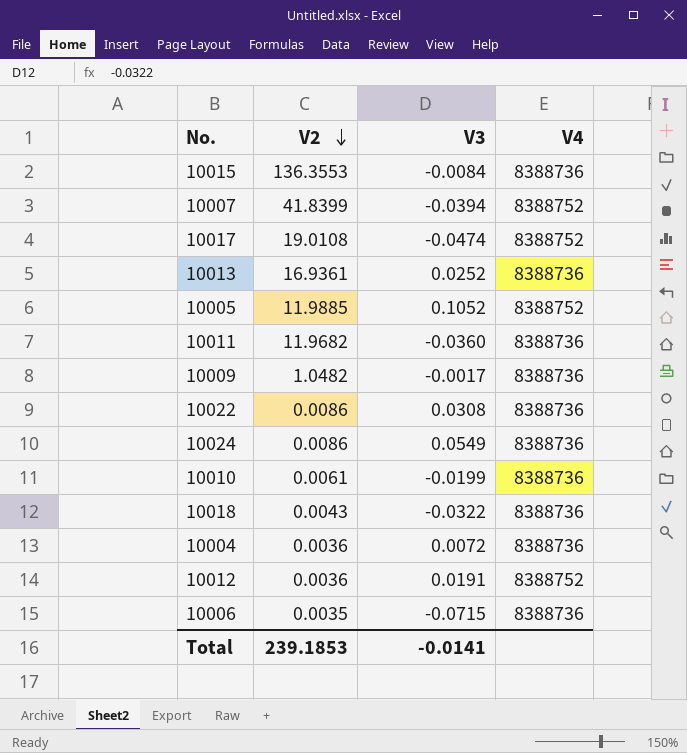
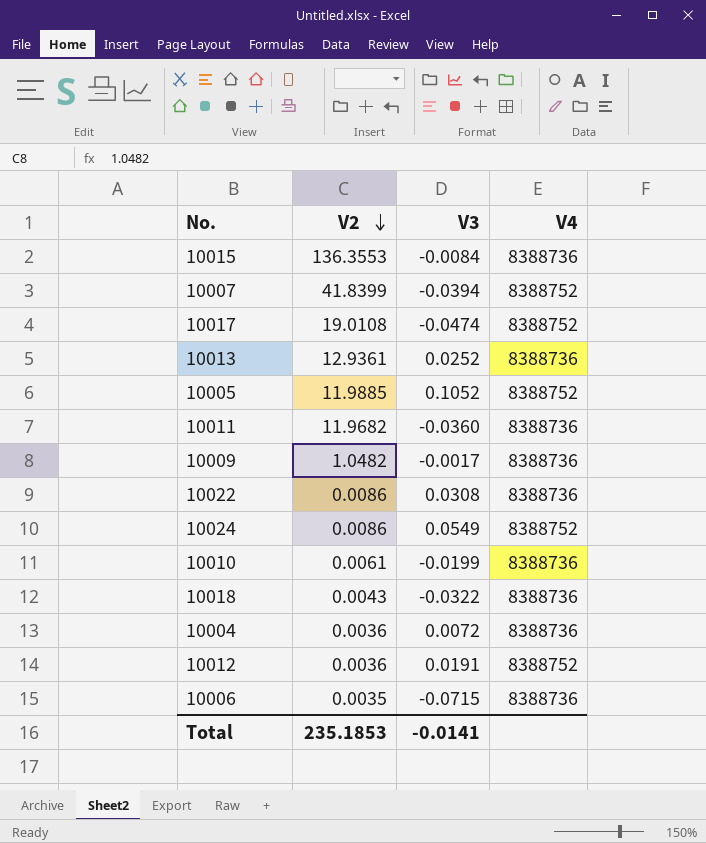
10013 | V2: 16.9361 -> 12.9361
10024 | V4: 8388736 -> 8388752
Total | V2: 239.1853 -> 235.1853

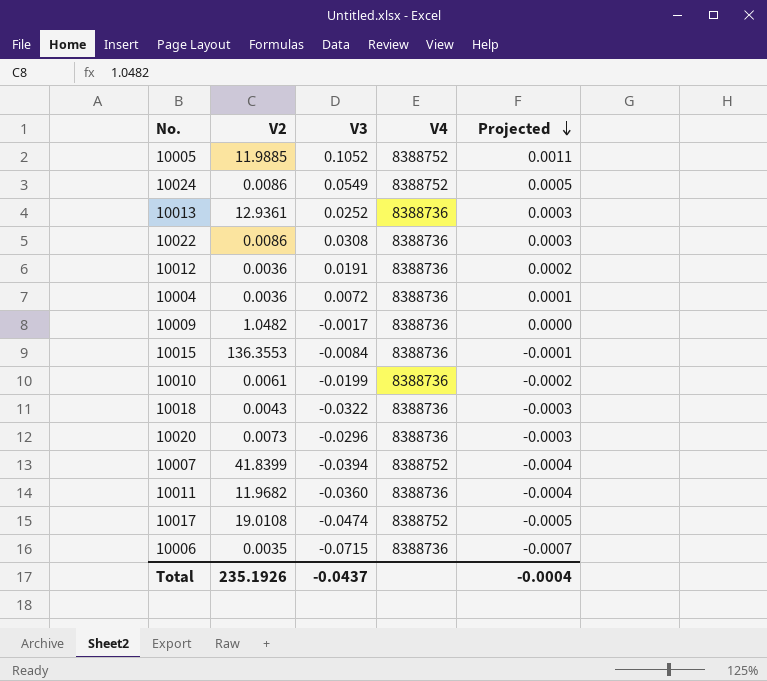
row order: V2 descending -> Projected descending
column Projected | formula: none -> [V3] * 0.01
10012 | V4: 8388752 -> 8388736
row 10020: none -> 0.0073 | -0.0296 | 8388736 | -0.0003
Total | V2: 235.1853 -> 235.1926
Total | V3: -0.0141 -> -0.0437

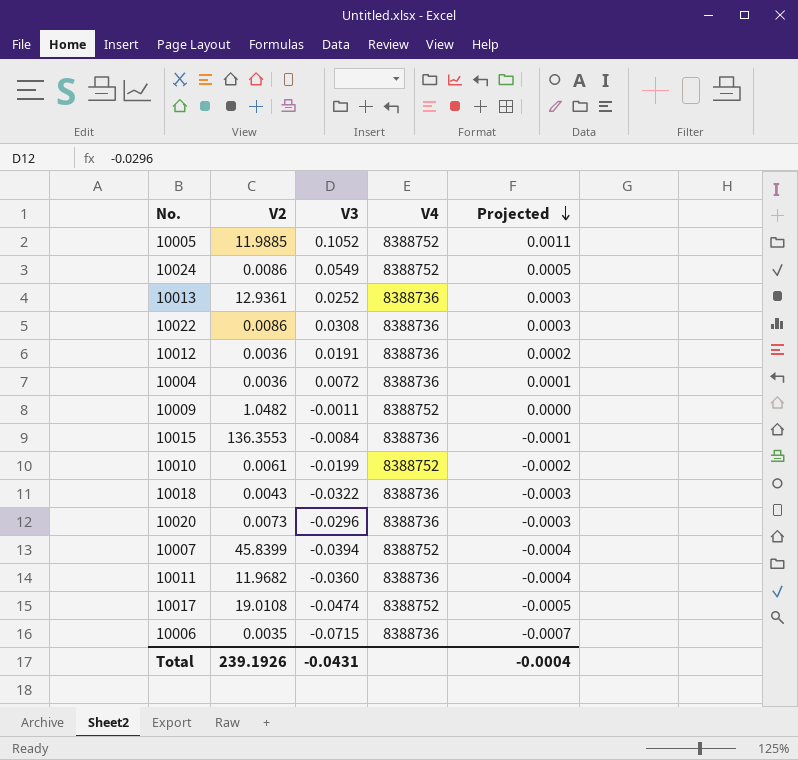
10009 | V3: -0.0017 -> -0.0011
10009 | V4: 8388736 -> 8388752
10010 | V4: 8388736 -> 8388752
10007 | V2: 41.8399 -> 45.8399
Total | V2: 235.1926 -> 239.1926
Total | V3: -0.0437 -> -0.0431

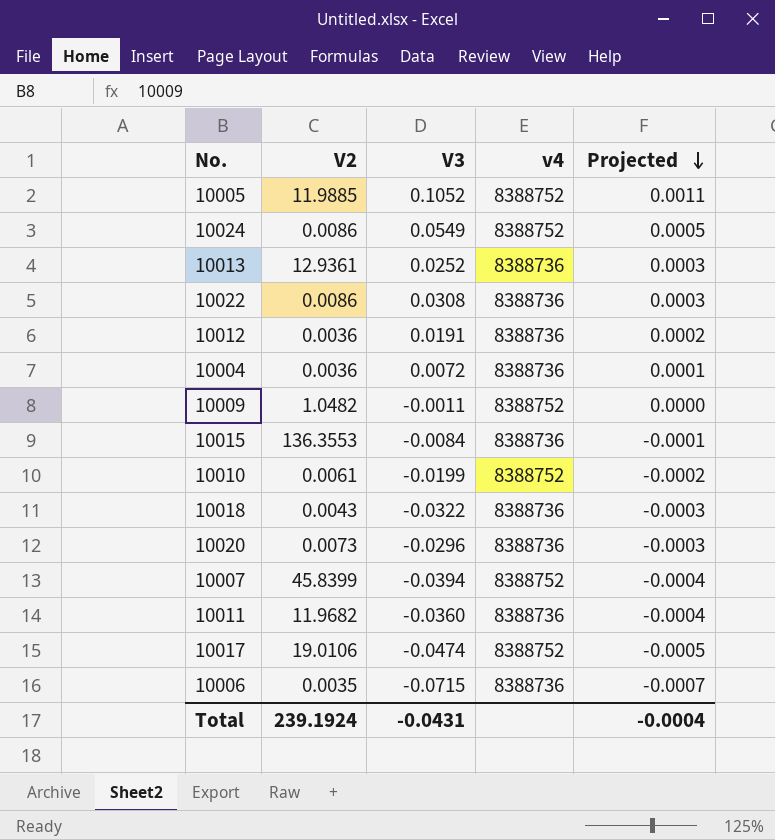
column name: V4 -> v4
10017 | V2: 19.0108 -> 19.0106
Total | V2: 239.1926 -> 239.1924

